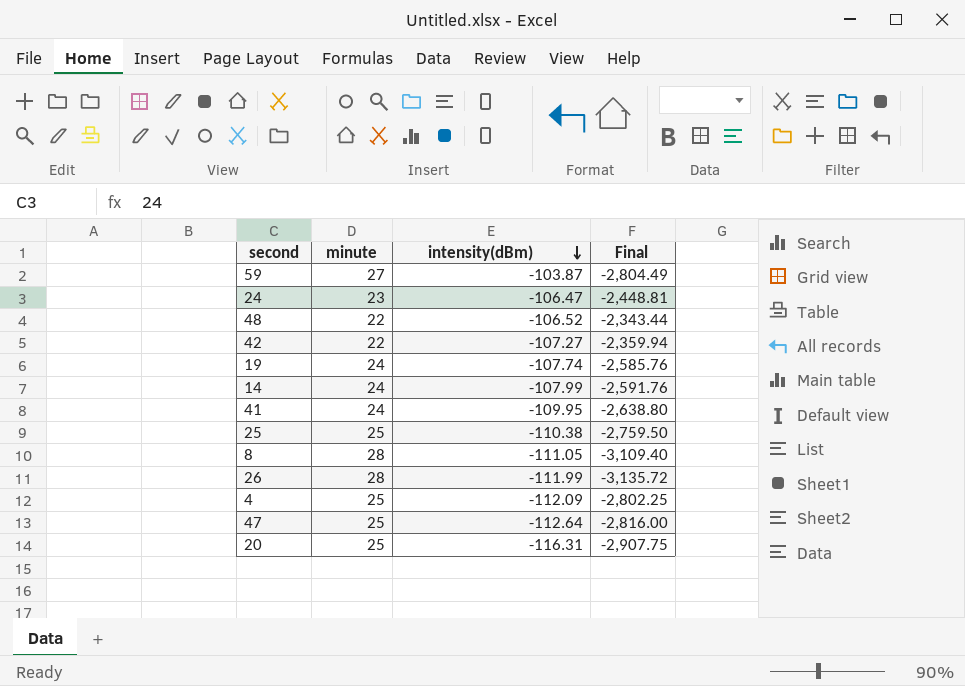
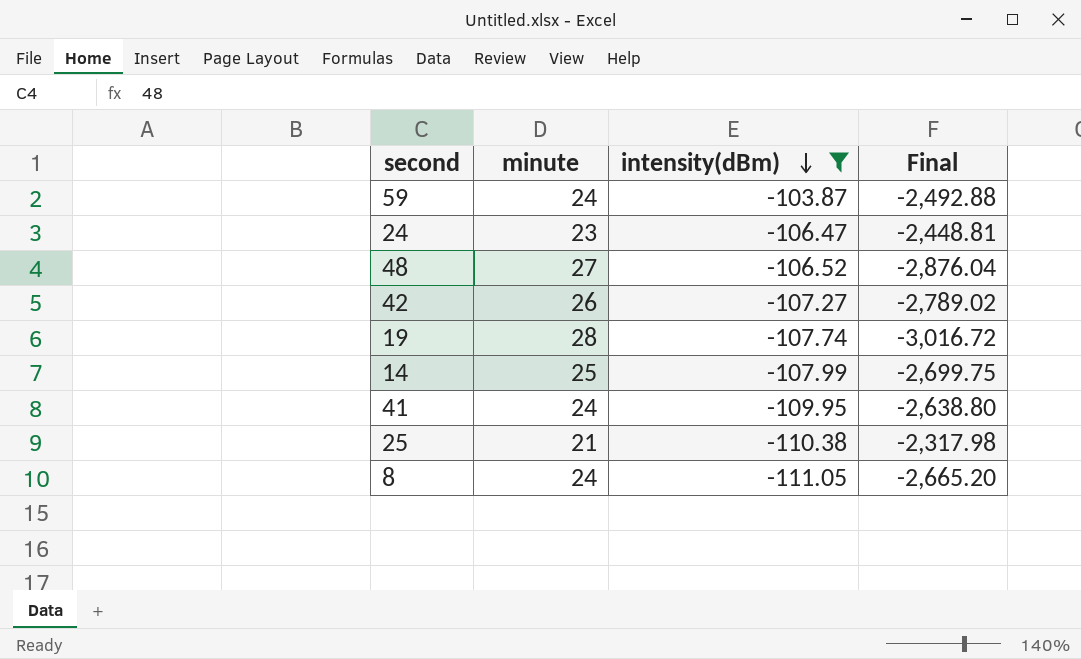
filter: none -> intensity(dBm) >= -111.05
59 | minute: 27 -> 24
59 | Final: -2,804.49 -> -2,492.88
48 | minute: 22 -> 27
48 | Final: -2,343.44 -> -2,876.04
42 | minute: 22 -> 26
42 | Final: -2,359.94 -> -2,789.02
19 | minute: 24 -> 28
19 | Final: -2,585.76 -> -3,016.72
14 | minute: 24 -> 25
14 | Final: -2,591.76 -> -2,699.75
25 | minute: 25 -> 21
25 | Final: -2,759.50 -> -2,317.98
8 | minute: 28 -> 24
8 | Final: -3,109.40 -> -2,665.20

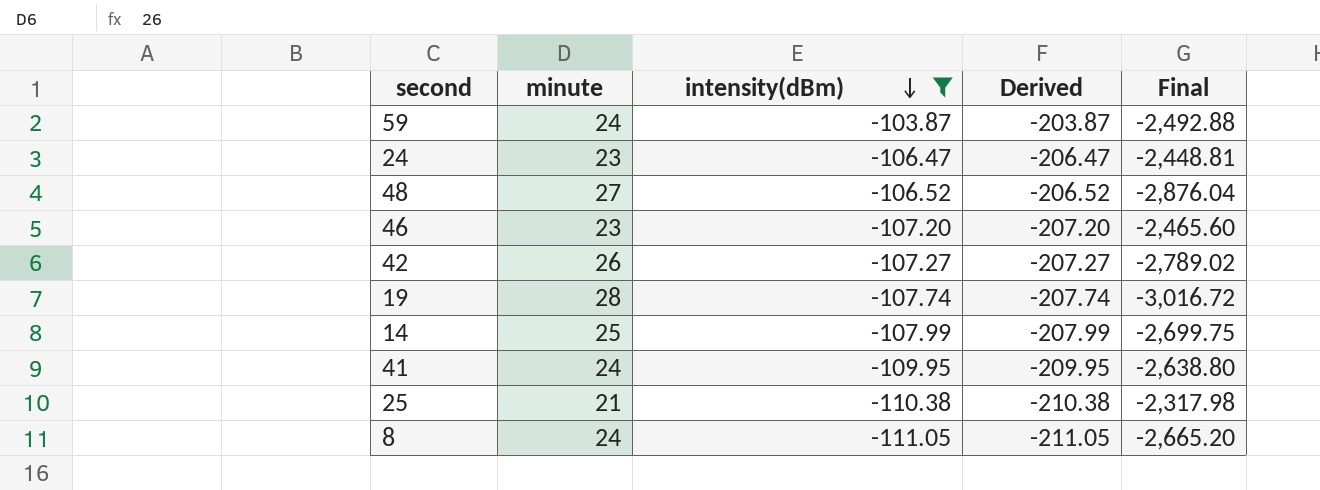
column Derived | formula: none -> [intensity(dBm)] - 100
row 46: none -> 23 | -107.20 | -207.20 | -2,465.60

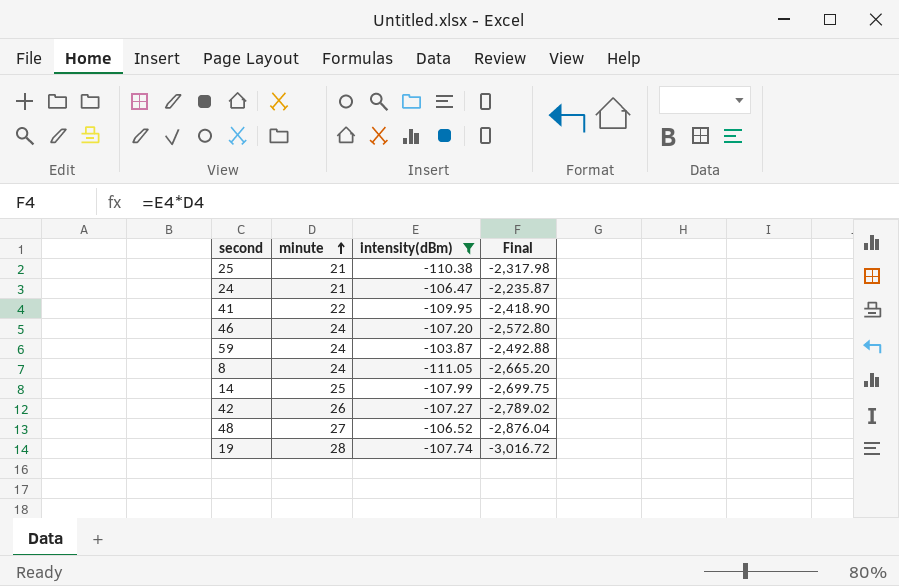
row order: intensity(dBm) descending -> minute ascending
column Derived | formula: [intensity(dBm)] - 100 -> none
24 | minute: 23 -> 21
24 | Final: -2,448.81 -> -2,235.87
41 | minute: 24 -> 22
41 | Final: -2,638.80 -> -2,418.90
46 | minute: 23 -> 24
46 | Final: -2,465.60 -> -2,572.80

